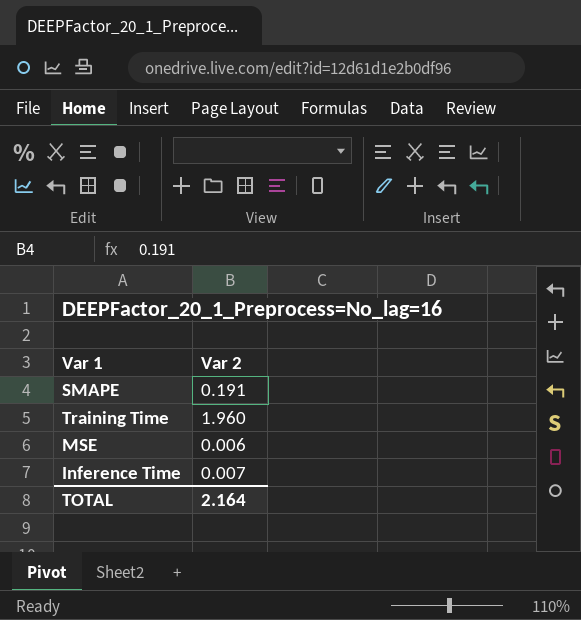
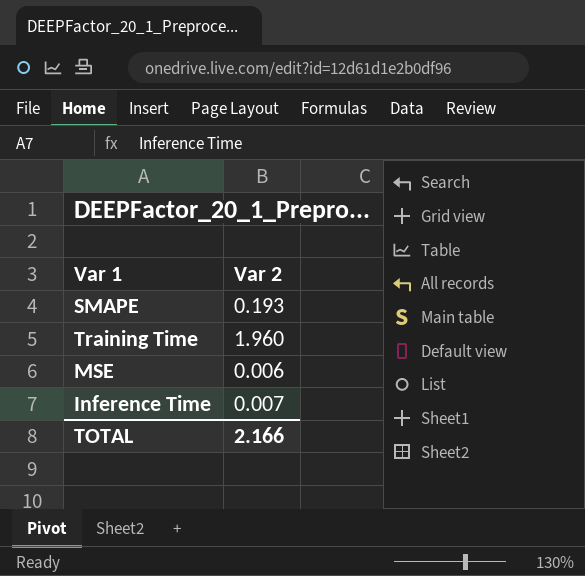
SMAPE | Var 2: 0.191 -> 0.193
TOTAL | Var 2: 2.164 -> 2.166

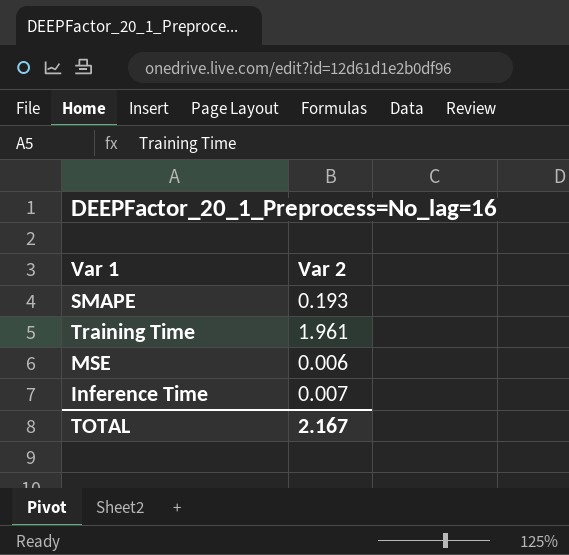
Training Time | Var 2: 1.960 -> 1.961
TOTAL | Var 2: 2.166 -> 2.167

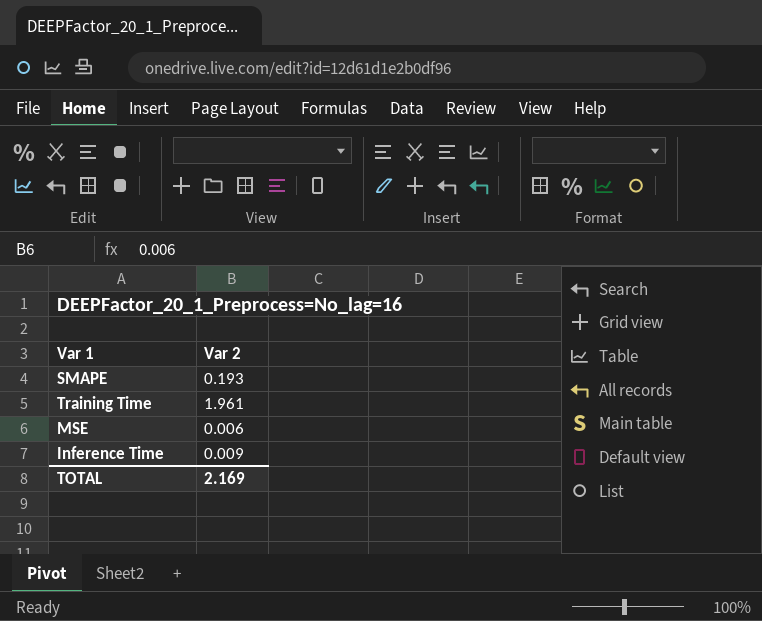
Inference Time | Var 2: 0.007 -> 0.009
TOTAL | Var 2: 2.167 -> 2.169

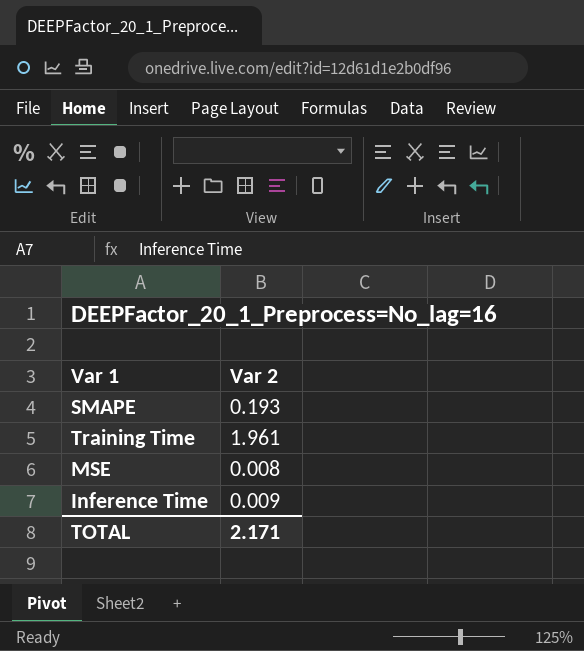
MSE | Var 2: 0.006 -> 0.008
TOTAL | Var 2: 2.169 -> 2.171

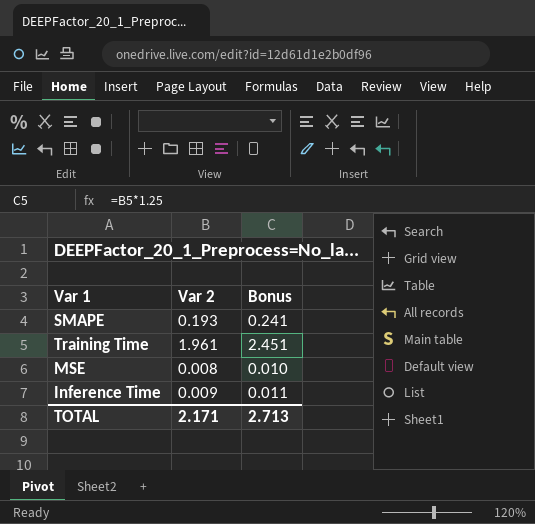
column Bonus | formula: none -> [Var 2] * 1.25

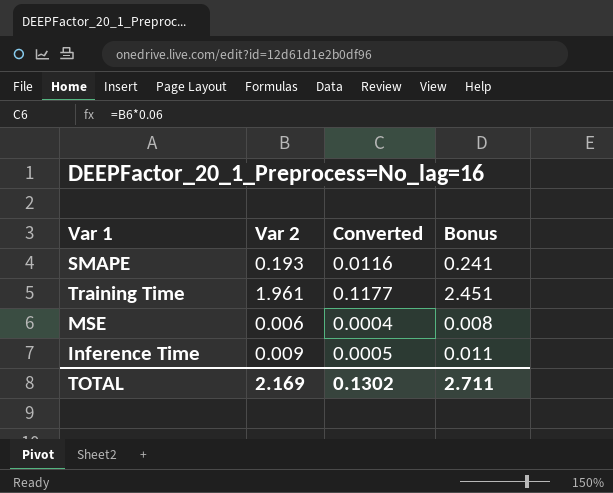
column Converted | formula: none -> [Var 2] * 0.06
MSE | Var 2: 0.008 -> 0.006
MSE | Bonus: 0.010 -> 0.008
TOTAL | Var 2: 2.171 -> 2.169
TOTAL | Bonus: 2.713 -> 2.711

